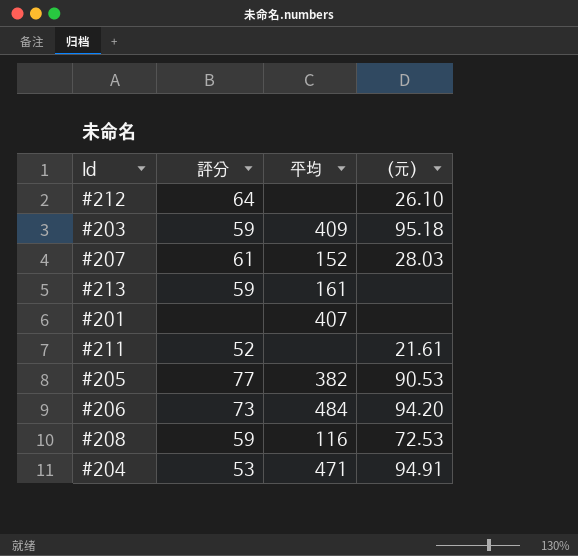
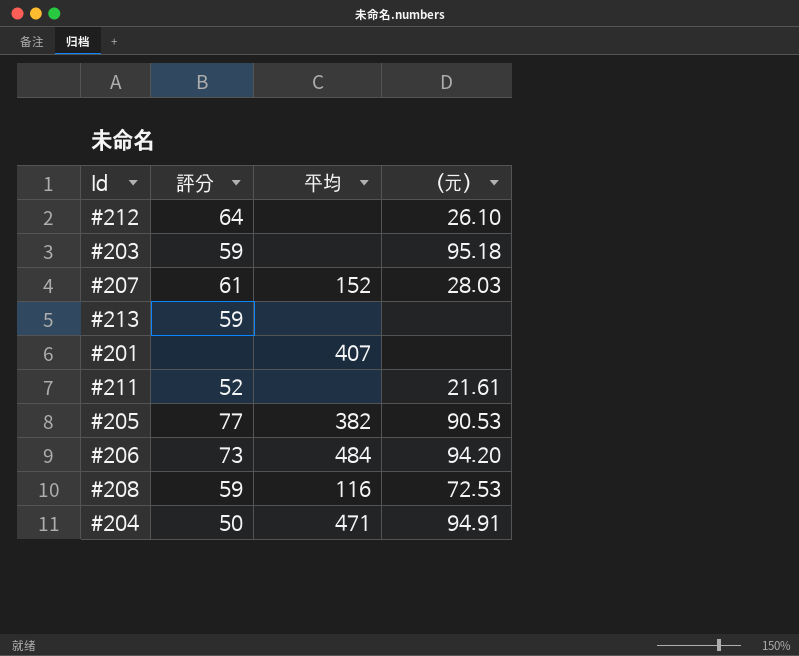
#203 | 平均: 409 -> none
#213 | 平均: 161 -> none
#204 | 評分: 53 -> 50

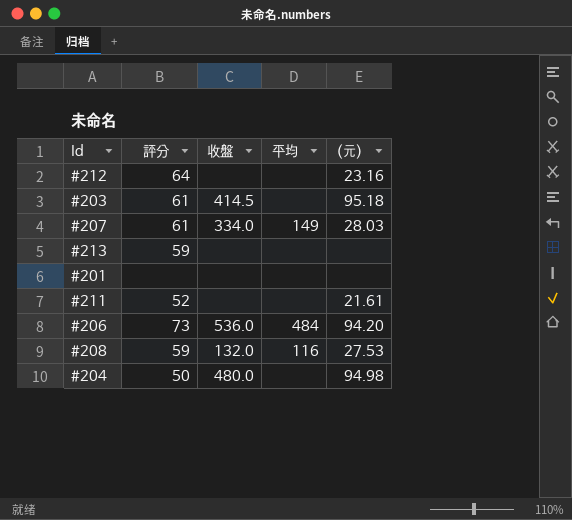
column 收盤 | position: none -> 3
row #205: 77 | 382 | 90.53 -> none
#212 | (元): 26.10 -> 23.16
#203 | 評分: 59 -> 61
#207 | 平均: 152 -> 149
#201 | 平均: 407 -> none
#208 | (元): 72.53 -> 27.53
#204 | 平均: 471 -> none
#204 | (元): 94.91 -> 94.98

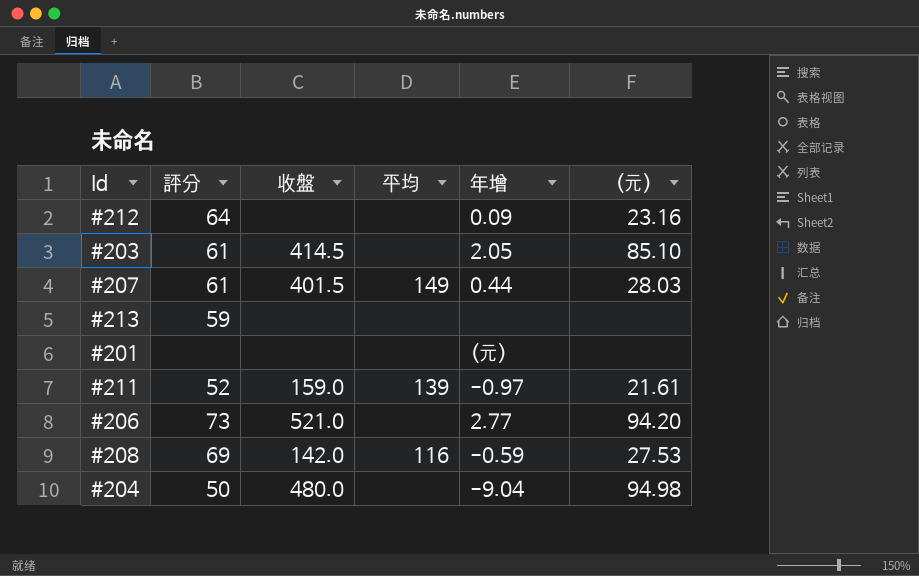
column 年增 | position: none -> 5
#203 | (元): 95.18 -> 85.10
#207 | 收盤: 334.0 -> 401.5
#211 | 收盤: none -> 159.0
#211 | 平均: none -> 139
#206 | 收盤: 536.0 -> 521.0
#206 | 平均: 484 -> none
#208 | 評分: 59 -> 69
#208 | 收盤: 132.0 -> 142.0

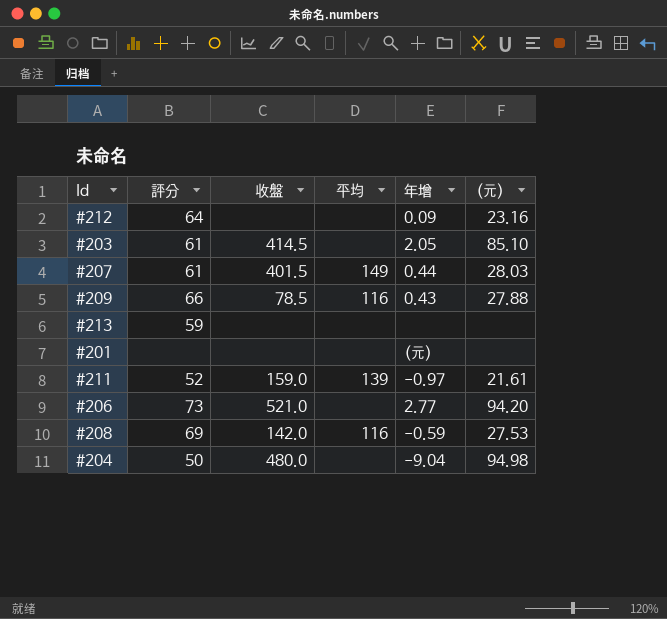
row #209: none -> 66 | 78.5 | 116 | 0.43 | 27.88

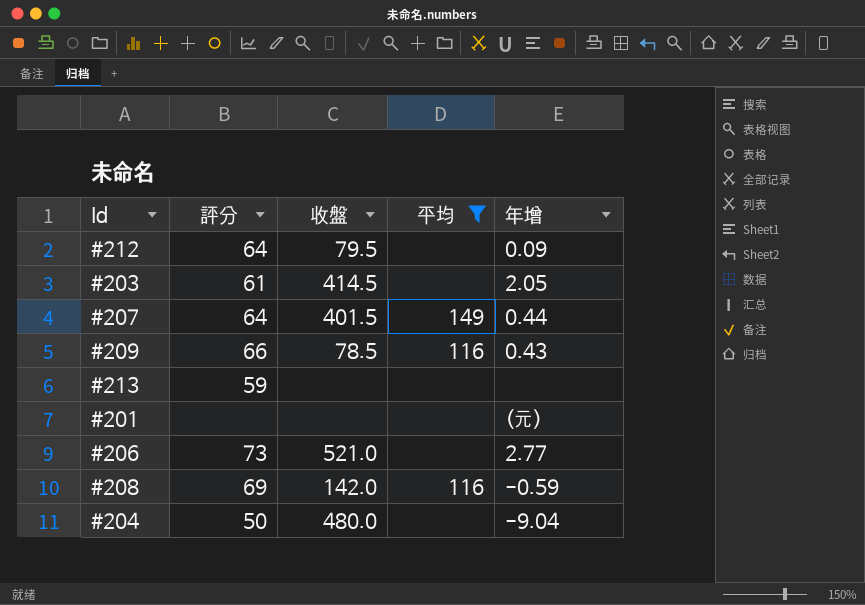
filter: none -> 平均 != 139
column (元) | position: 6 -> none
#212 | 收盤: none -> 79.5
#207 | 評分: 61 -> 64

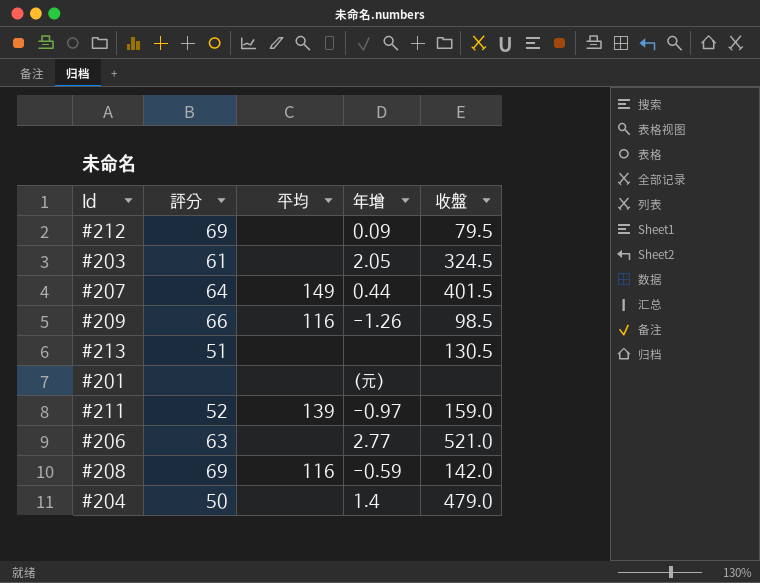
filter: 平均 != 139 -> none
column 收盤 | position: 3 -> 5
#212 | 評分: 64 -> 69
#203 | 收盤: 414.5 -> 324.5
#209 | 年增: 0.43 -> -1.26
#209 | 收盤: 78.5 -> 98.5
#213 | 評分: 59 -> 51
#213 | 收盤: none -> 130.5
#206 | 評分: 73 -> 63
#204 | 年增: -9.04 -> 1.4
#204 | 收盤: 480.0 -> 479.0

